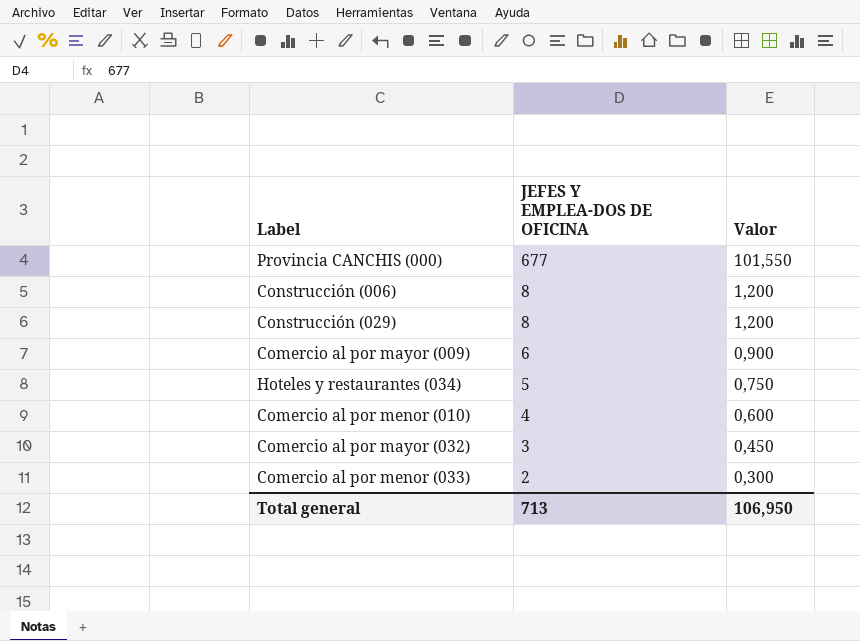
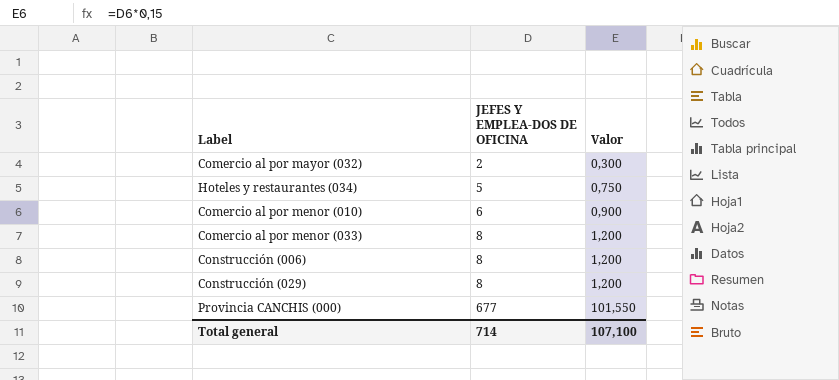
row order: JEFES Y EMPLEA-DOS DE OFICINA descending -> JEFES Y EMPLEA-DOS DE OFICINA ascending
row Comercio al por mayor (009): 6 | 0,900 -> none
Comercio al por mayor (032) | JEFES Y EMPLEA-DOS DE OFICINA: 3 -> 2
Comercio al por mayor (032) | Valor: 0,450 -> 0,300
Comercio al por menor (010) | JEFES Y EMPLEA-DOS DE OFICINA: 4 -> 6
Comercio al por menor (010) | Valor: 0,600 -> 0,900
Comercio al por menor (033) | JEFES Y EMPLEA-DOS DE OFICINA: 2 -> 8
Comercio al por menor (033) | Valor: 0,300 -> 1,200
Total general | JEFES Y EMPLEA-DOS DE OFICINA: 713 -> 714
Total general | Valor: 106,950 -> 107,100

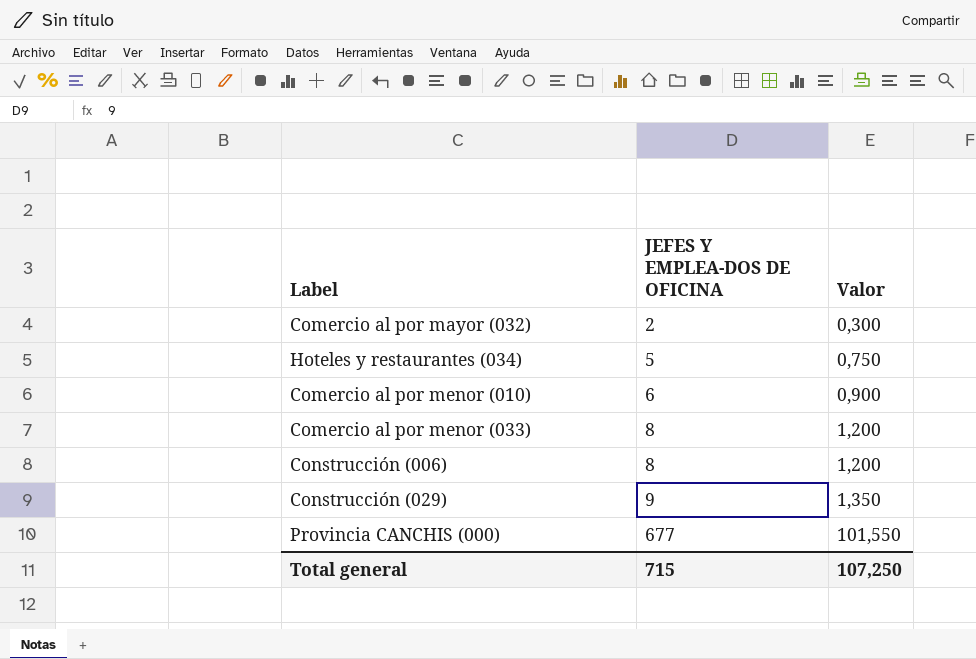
Construcción (029) | JEFES Y EMPLEA-DOS DE OFICINA: 8 -> 9
Construcción (029) | Valor: 1,200 -> 1,350
Total general | JEFES Y EMPLEA-DOS DE OFICINA: 714 -> 715
Total general | Valor: 107,100 -> 107,250

